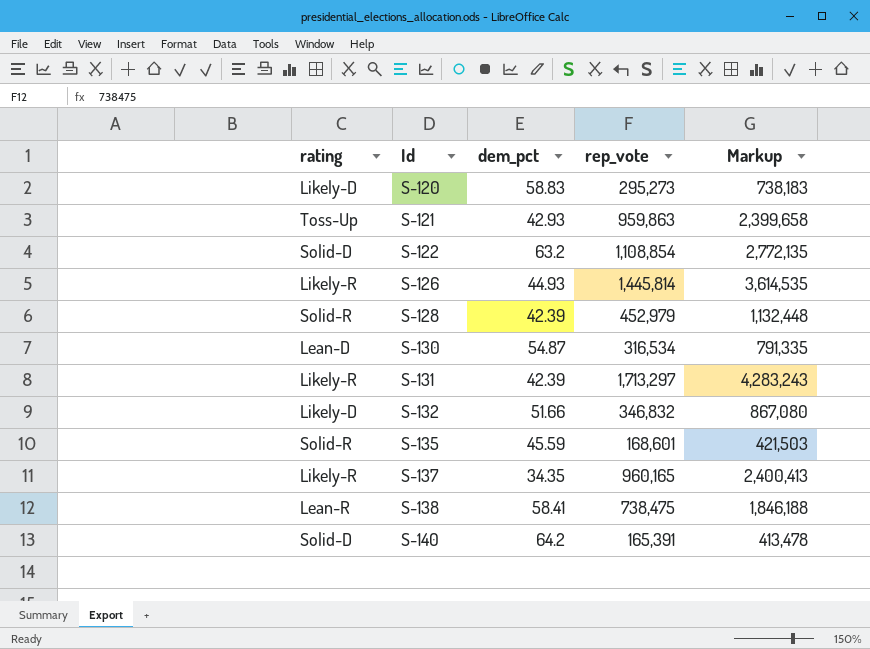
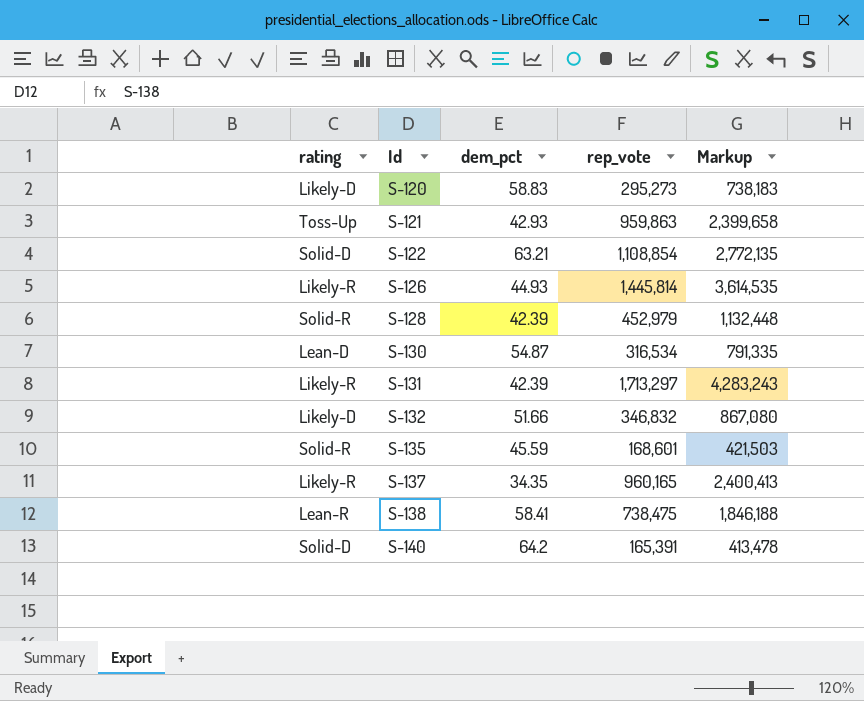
S-122 | dem_pct: 63.2 -> 63.21

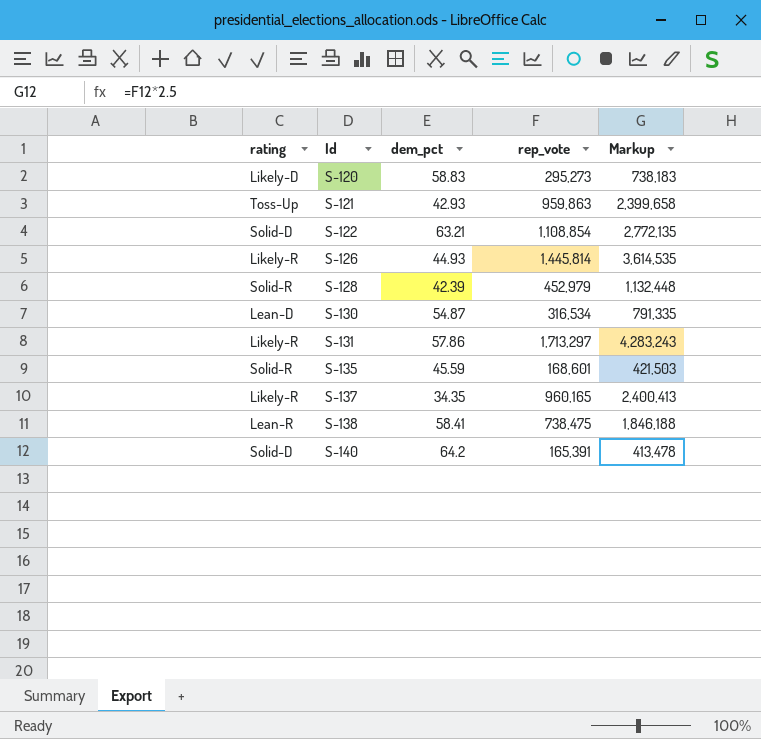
row S-132: Likely-D | 51.66 | 346,832 | 867,080 -> none
S-131 | dem_pct: 42.39 -> 57.86

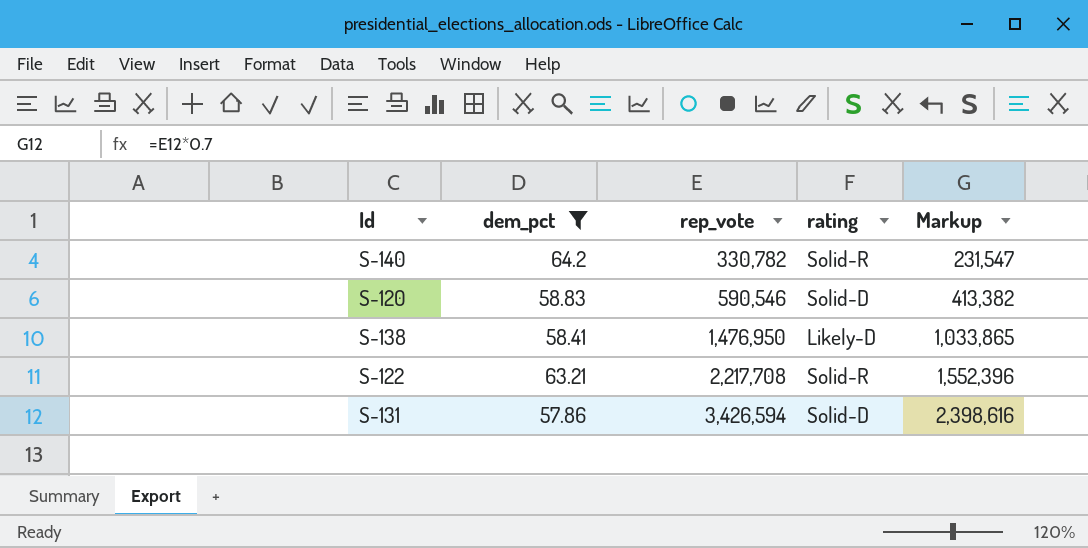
filter: none -> dem_pct >= 57.86
row order: Id ascending -> rep_vote ascending
column rating | position: 1 -> 4
column Markup | formula: [rep_vote] * 2.5 -> [rep_vote] * 0.7
S-140 | rep_vote: 165,391 -> 330,782
S-140 | rating: Solid-D -> Solid-R
S-120 | rep_vote: 295,273 -> 590,546
S-120 | rating: Likely-D -> Solid-D
S-138 | rep_vote: 738,475 -> 1,476,950
S-138 | rating: Lean-R -> Likely-D
S-122 | rep_vote: 1,108,854 -> 2,217,708
S-122 | rating: Solid-D -> Solid-R
S-131 | rep_vote: 1,713,297 -> 3,426,594
S-131 | rating: Likely-R -> Solid-D

